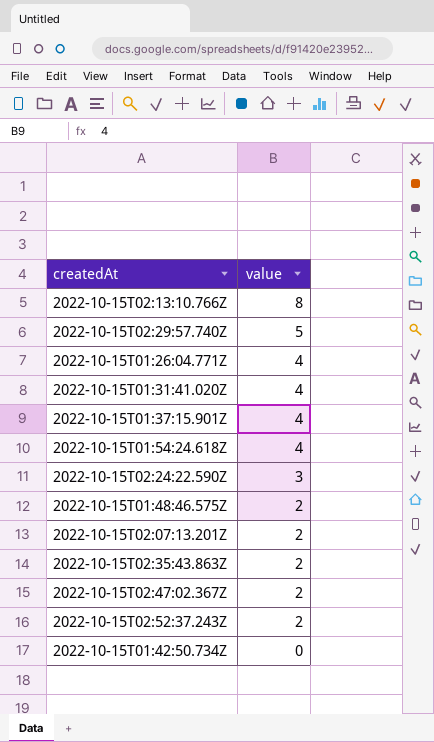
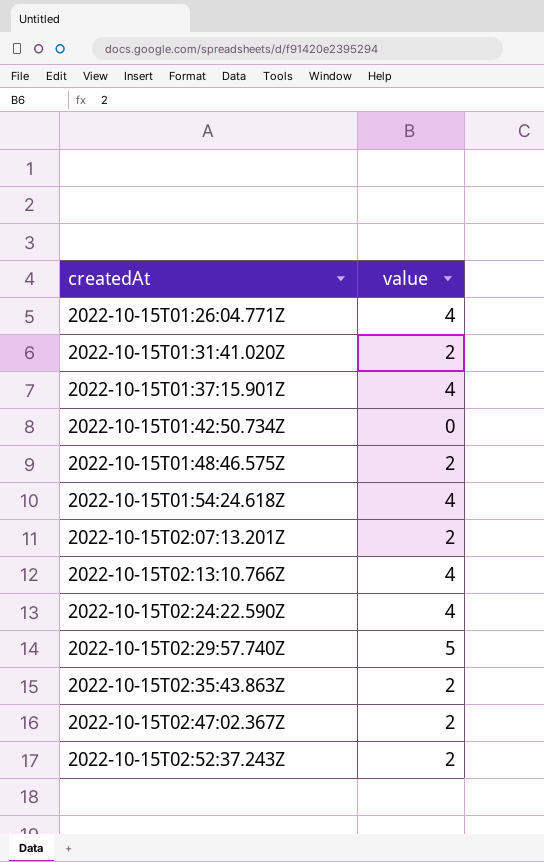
row order: value descending -> createdAt ascending
2022-10-15T01:31:41.020Z | value: 4 -> 2
2022-10-15T02:13:10.766Z | value: 8 -> 4
2022-10-15T02:24:22.590Z | value: 3 -> 4

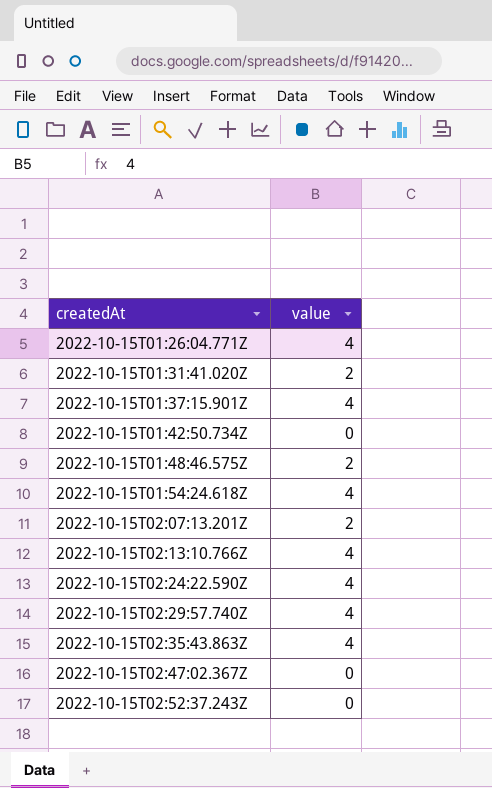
2022-10-15T02:29:57.740Z | value: 5 -> 4
2022-10-15T02:35:43.863Z | value: 2 -> 4
2022-10-15T02:47:02.367Z | value: 2 -> 0
2022-10-15T02:52:37.243Z | value: 2 -> 0

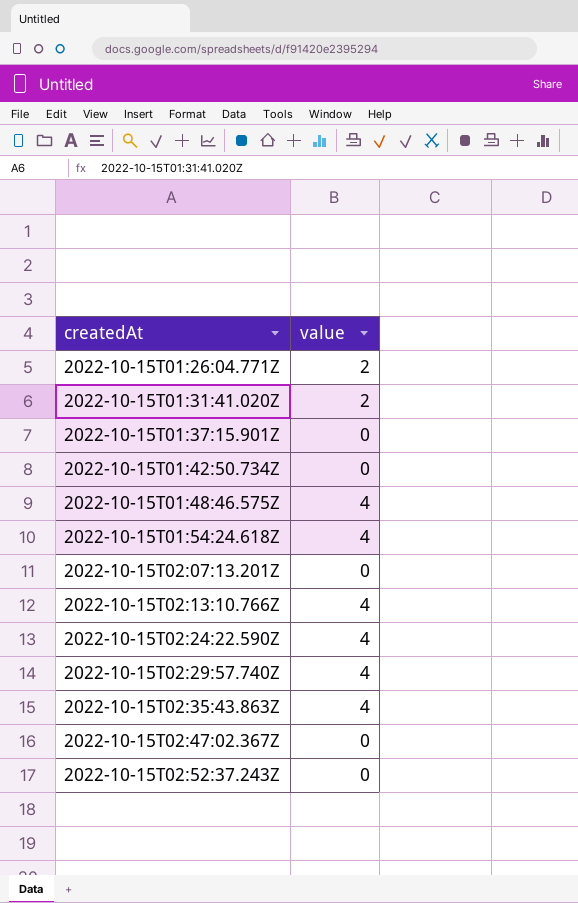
2022-10-15T01:26:04.771Z | value: 4 -> 2
2022-10-15T01:37:15.901Z | value: 4 -> 0
2022-10-15T01:48:46.575Z | value: 2 -> 4
2022-10-15T02:07:13.201Z | value: 2 -> 0

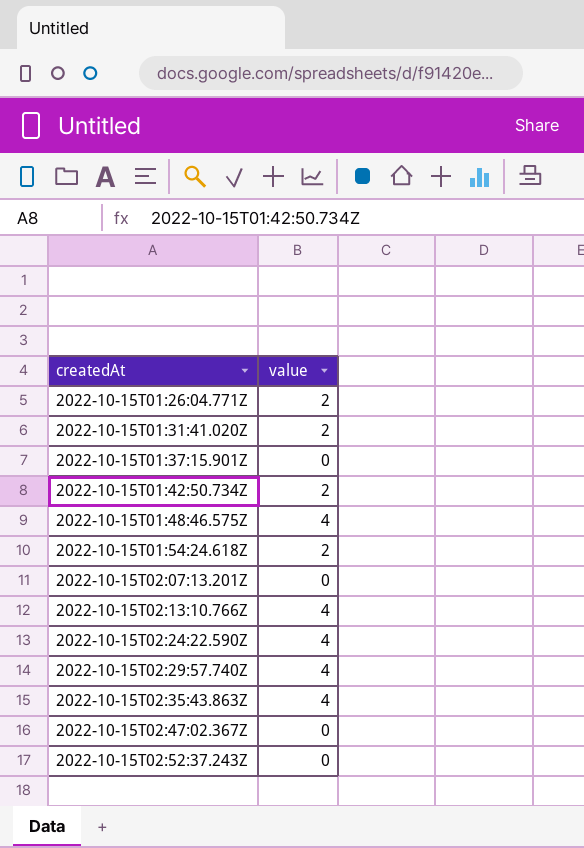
2022-10-15T01:42:50.734Z | value: 0 -> 2
2022-10-15T01:54:24.618Z | value: 4 -> 2

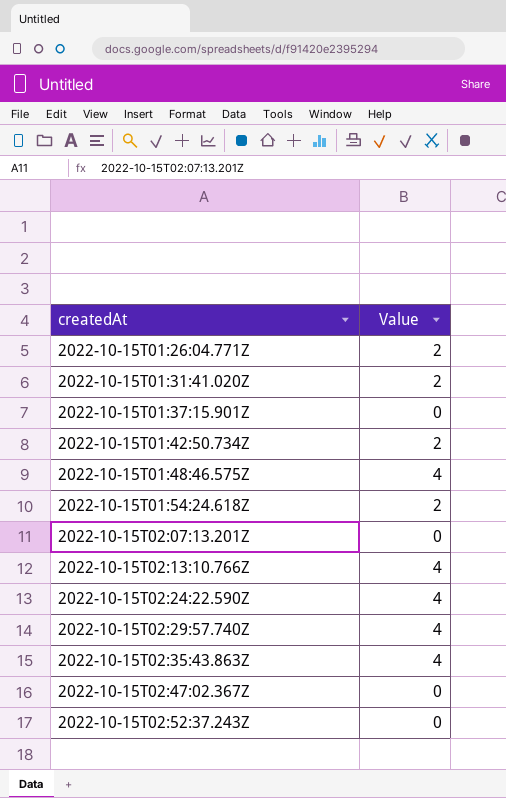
column name: value -> Value

